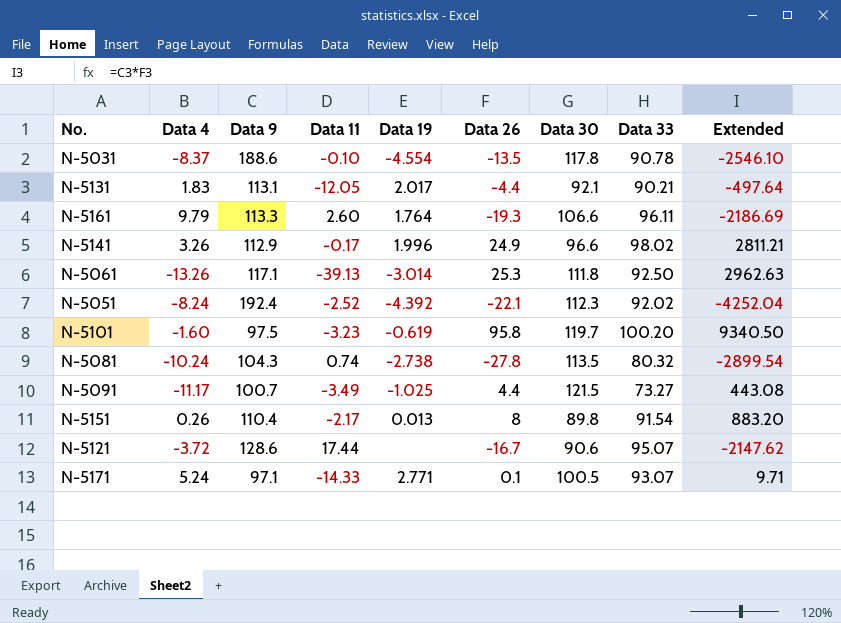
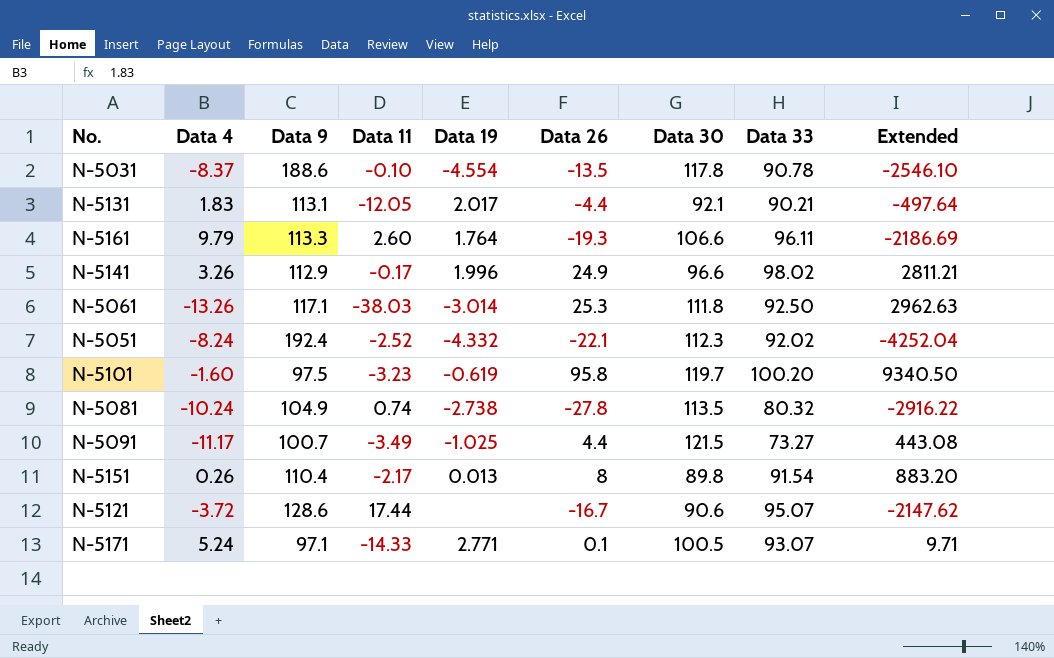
N-5061 | Data 11: -39.13 -> -38.03
N-5051 | Data 19: -4.392 -> -4.332
N-5081 | Data 9: 104.3 -> 104.9
N-5081 | Extended: -2899.54 -> -2916.22

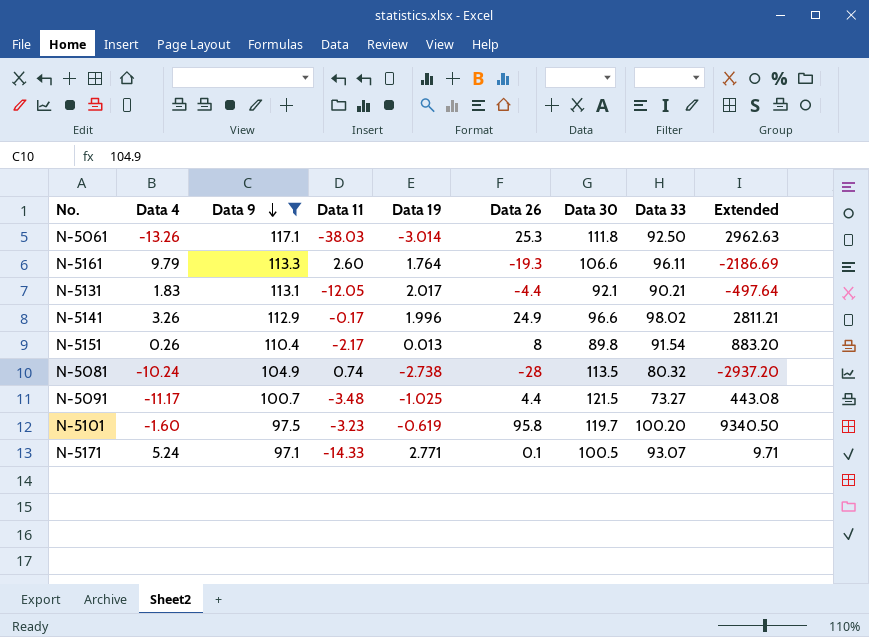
filter: none -> Data 9 <= 117.1
row order: none -> Data 9 descending
N-5081 | Data 26: -27.8 -> -28
N-5081 | Extended: -2916.22 -> -2937.20
N-5091 | Data 11: -3.49 -> -3.48

